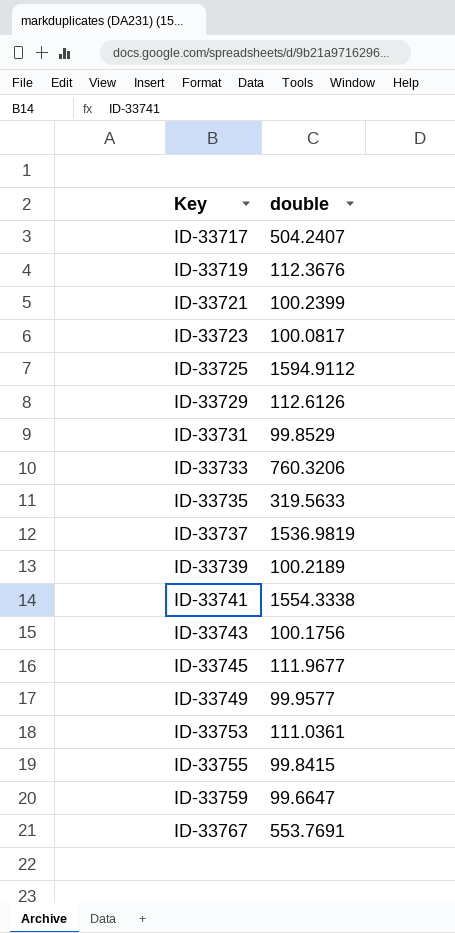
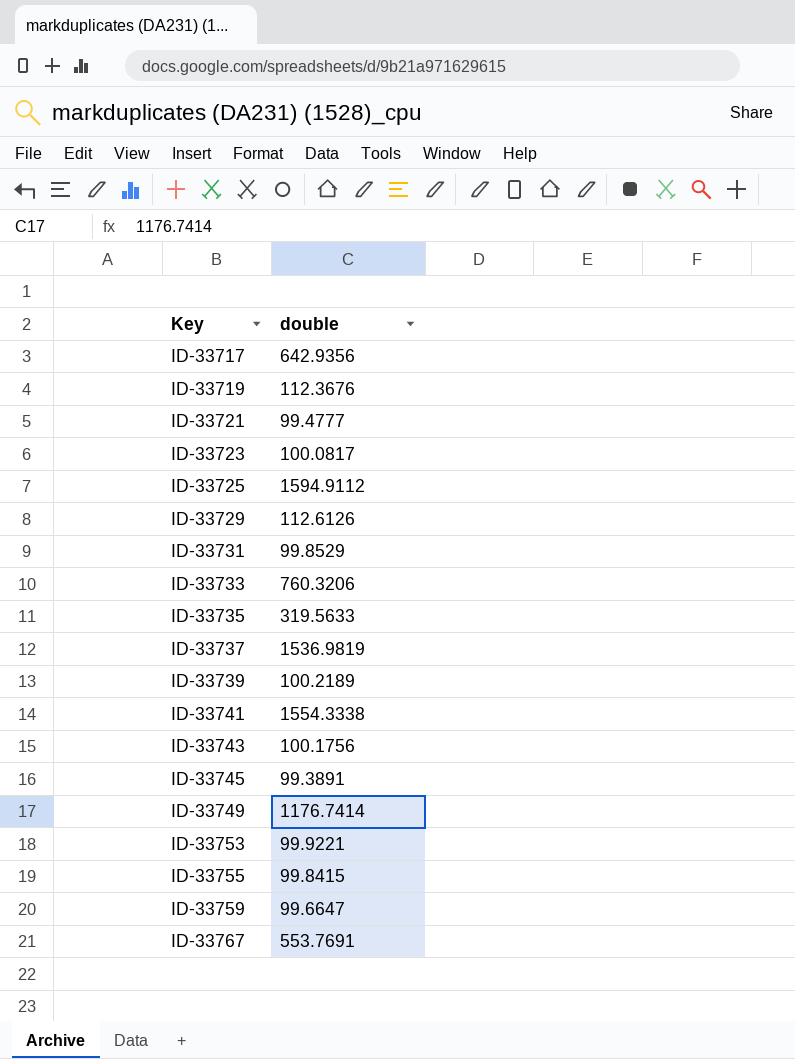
ID-33717 | double: 504.2407 -> 642.9356
ID-33721 | double: 100.2399 -> 99.4777
ID-33745 | double: 111.9677 -> 99.3891
ID-33749 | double: 99.9577 -> 1176.7414
ID-33753 | double: 111.0361 -> 99.9221

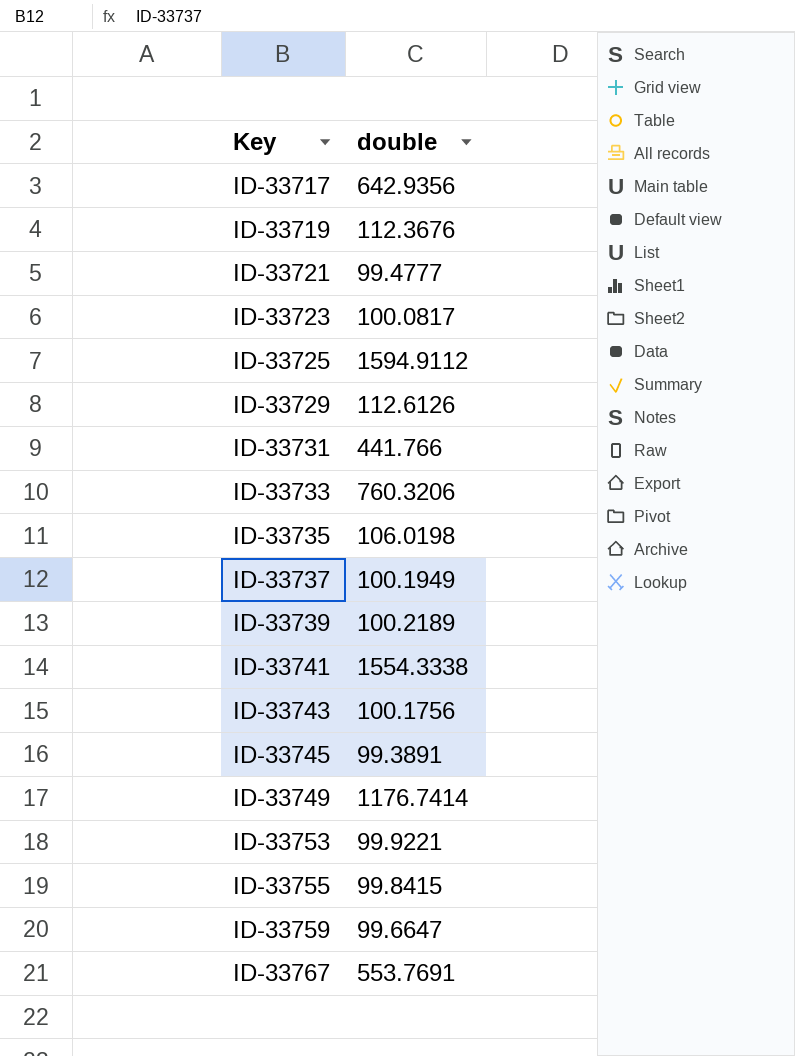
ID-33731 | double: 99.8529 -> 441.766
ID-33735 | double: 319.5633 -> 106.0198
ID-33737 | double: 1536.9819 -> 100.1949

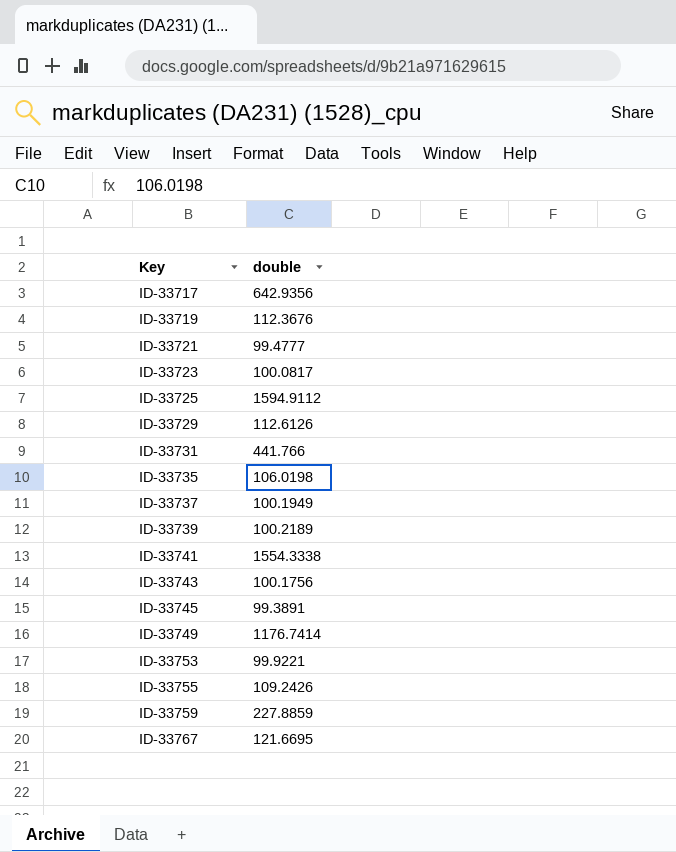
row ID-33733: 760.3206 -> none
ID-33755 | double: 99.8415 -> 109.2426
ID-33759 | double: 99.6647 -> 227.8859
ID-33767 | double: 553.7691 -> 121.6695

